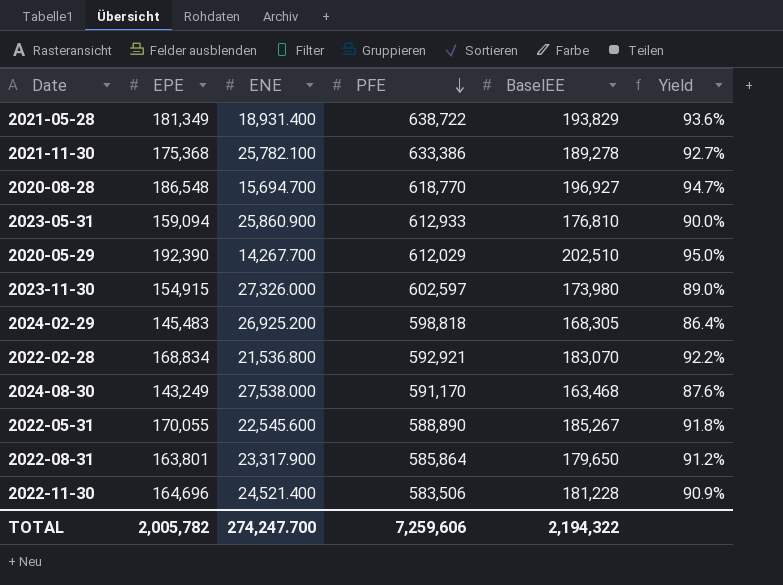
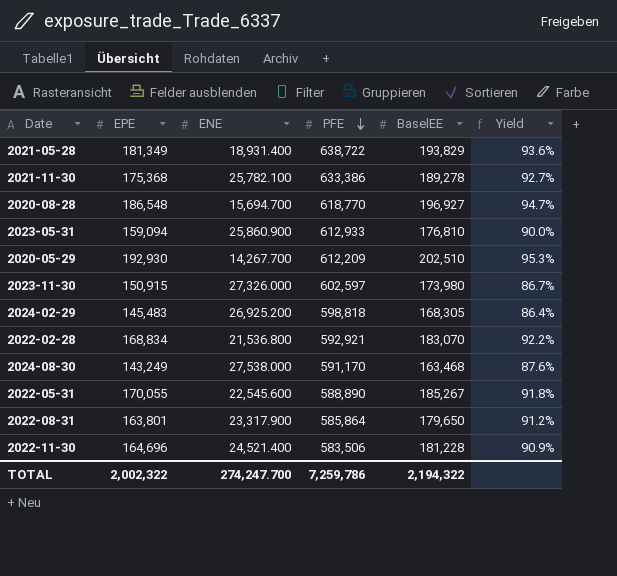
2020-05-29 | EPE: 192,390 -> 192,930
2020-05-29 | PFE: 612,029 -> 612,209
2020-05-29 | Yield: 95.0% -> 95.3%
2023-11-30 | EPE: 154,915 -> 150,915
2023-11-30 | Yield: 89.0% -> 86.7%
TOTAL | EPE: 2,005,782 -> 2,002,322
TOTAL | PFE: 7,259,606 -> 7,259,786

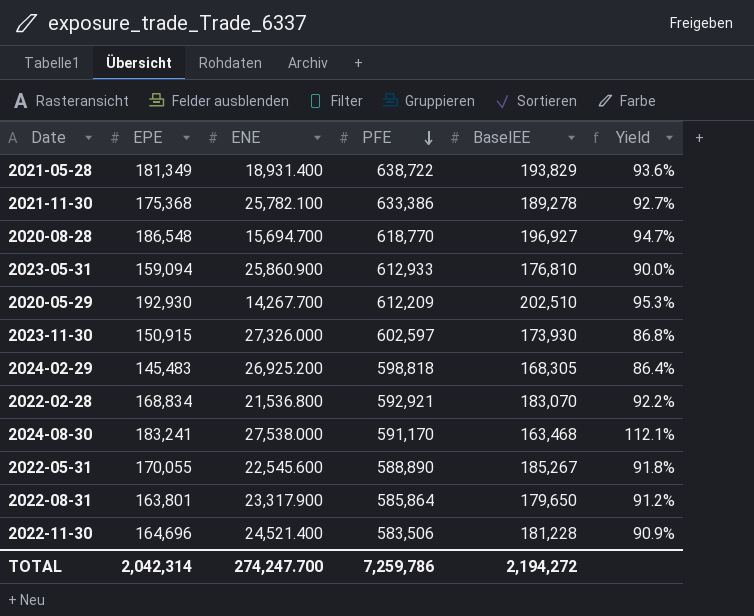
2023-11-30 | BaselEE: 173,980 -> 173,930
2023-11-30 | Yield: 86.7% -> 86.8%
2024-08-30 | EPE: 143,249 -> 183,241
2024-08-30 | Yield: 87.6% -> 112.1%
TOTAL | EPE: 2,002,322 -> 2,042,314
TOTAL | BaselEE: 2,194,322 -> 2,194,272

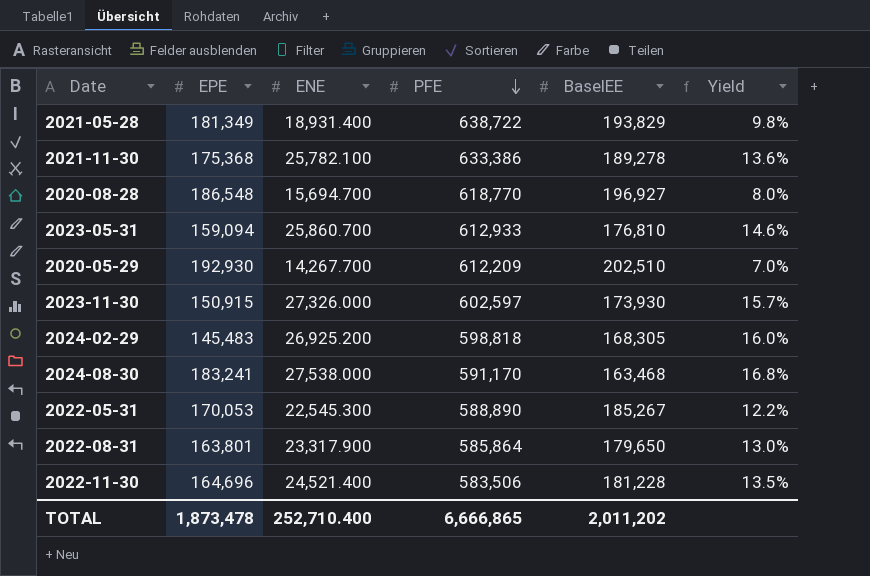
column Yield | formula: [EPE] / [BaselEE] -> [ENE] / [BaselEE]
row 2022-02-28: 168,834 | 21,536.800 | 592,921 | 183,070 | 92.2% -> none
2023-05-31 | ENE: 25,860.900 -> 25,860.700
2022-05-31 | EPE: 170,055 -> 170,053
2022-05-31 | ENE: 22,545.600 -> 22,545.300
TOTAL | EPE: 2,042,314 -> 1,873,478
TOTAL | ENE: 274,247.700 -> 252,710.400
TOTAL | PFE: 7,259,786 -> 6,666,865
TOTAL | BaselEE: 2,194,272 -> 2,011,202

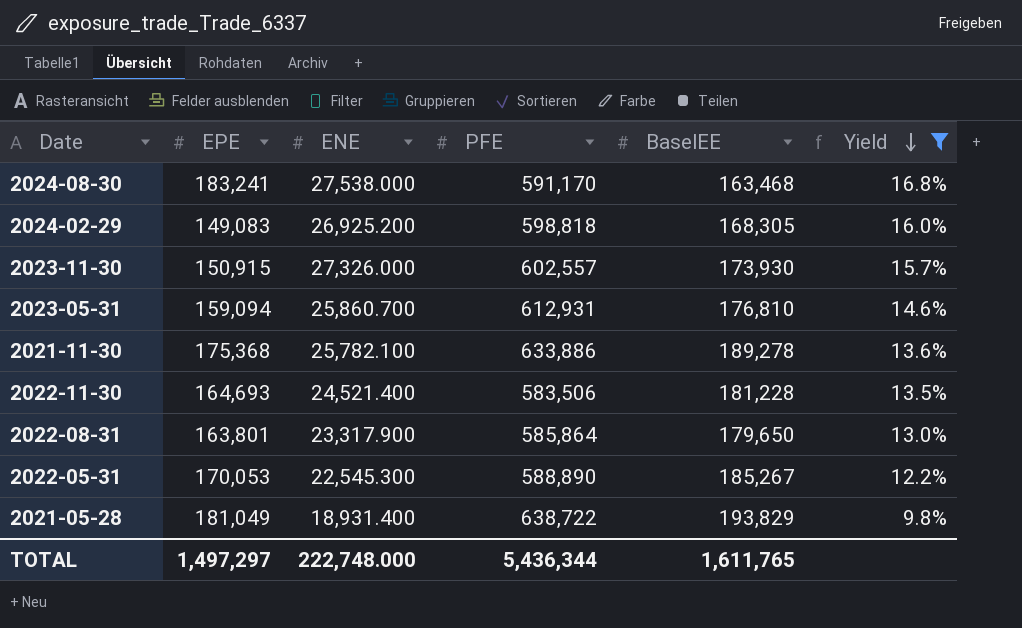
filter: none -> Yield >= 9.8%
row order: PFE descending -> Yield descending
2024-02-29 | EPE: 145,483 -> 149,083
2023-11-30 | PFE: 602,597 -> 602,557
2023-05-31 | PFE: 612,933 -> 612,931
2021-11-30 | PFE: 633,386 -> 633,886
2022-11-30 | EPE: 164,696 -> 164,693
2021-05-28 | EPE: 181,349 -> 181,049
TOTAL | EPE: 1,873,478 -> 1,497,297
TOTAL | ENE: 252,710.400 -> 222,748.000
TOTAL | PFE: 6,666,865 -> 5,436,344
TOTAL | BaselEE: 2,011,202 -> 1,611,765

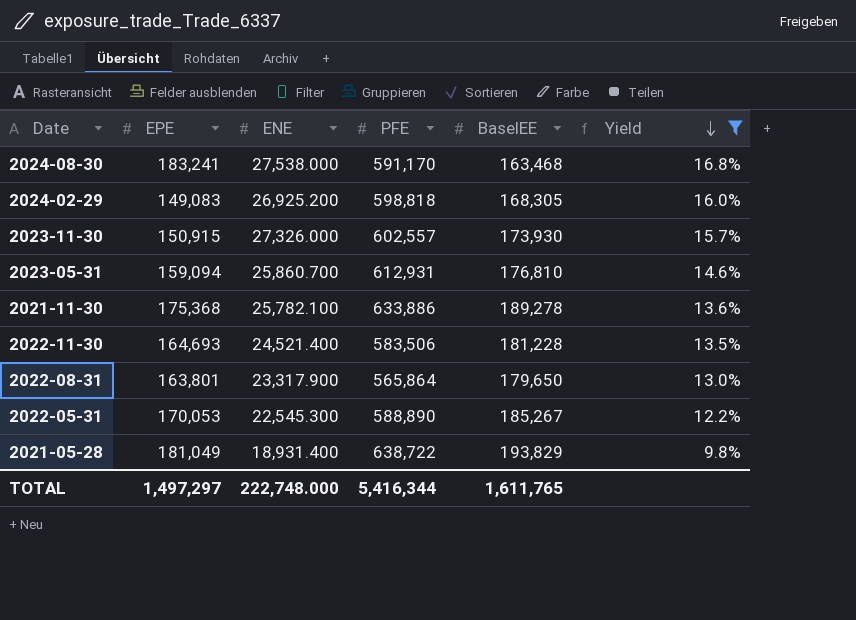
2022-08-31 | PFE: 585,864 -> 565,864
TOTAL | PFE: 5,436,344 -> 5,416,344

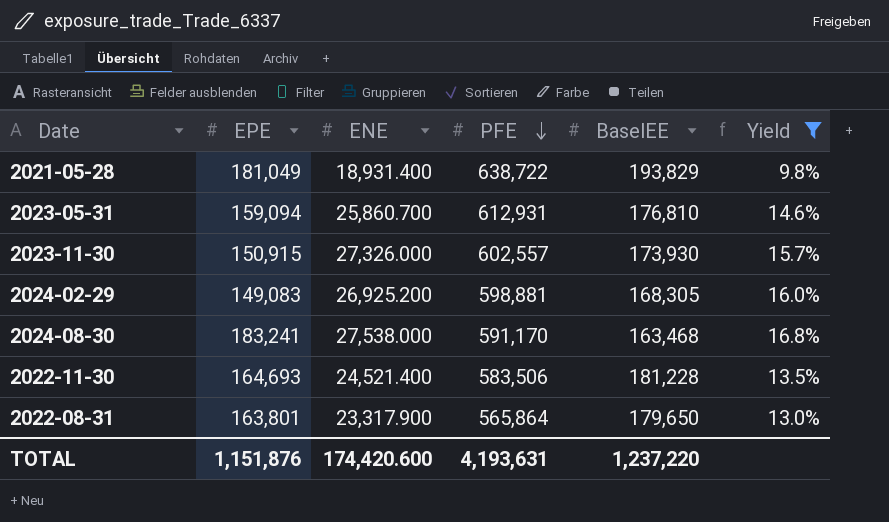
row order: Yield descending -> PFE descending
row 2021-11-30: 175,368 | 25,782.100 | 633,886 | 189,278 | 13.6% -> none
row 2022-05-31: 170,053 | 22,545.300 | 588,890 | 185,267 | 12.2% -> none
2024-02-29 | PFE: 598,818 -> 598,881
TOTAL | EPE: 1,497,297 -> 1,151,876
TOTAL | ENE: 222,748.000 -> 174,420.600
TOTAL | PFE: 5,416,344 -> 4,193,631
TOTAL | BaselEE: 1,611,765 -> 1,237,220

